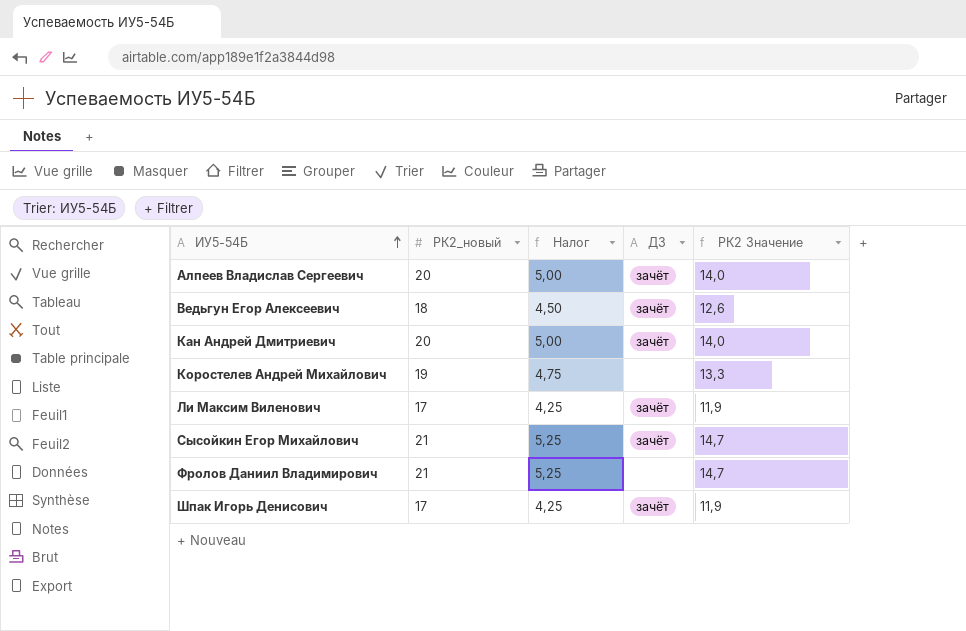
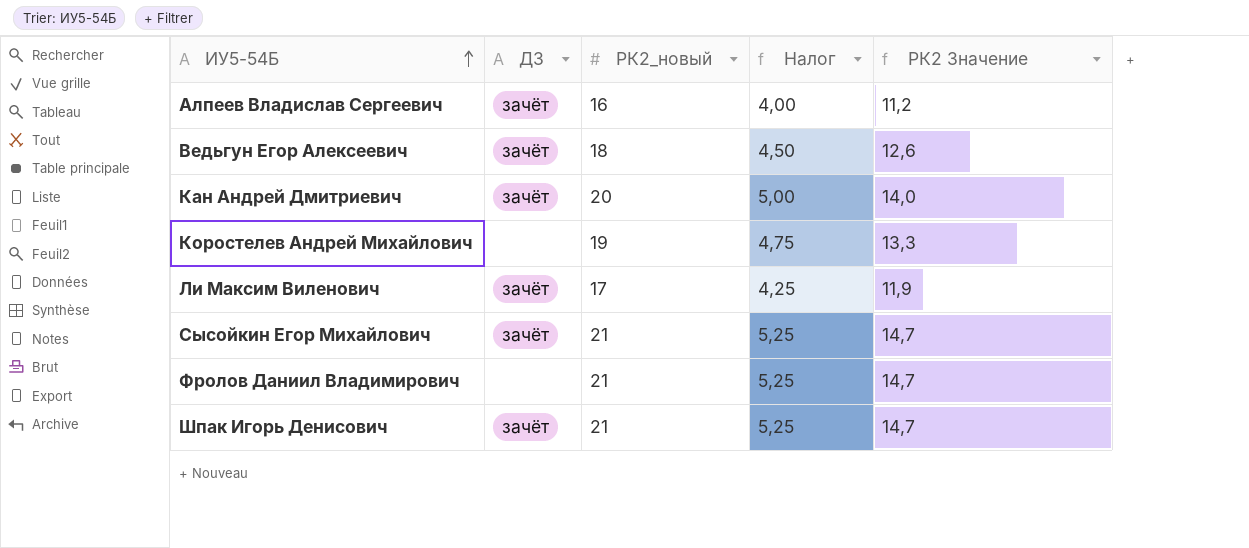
column ДЗ | position: 4 -> 2
Алпеев Владислав Сергеевич | РК2_новый: 20 -> 16
Алпеев Владислав Сергеевич | Налог: 5,00 -> 4,00
Алпеев Владислав Сергеевич | РК2 Значение: 14,0 -> 11,2
Шпак Игорь Денисович | РК2_новый: 17 -> 21
Шпак Игорь Денисович | Налог: 4,25 -> 5,25
Шпак Игорь Денисович | РК2 Значение: 11,9 -> 14,7

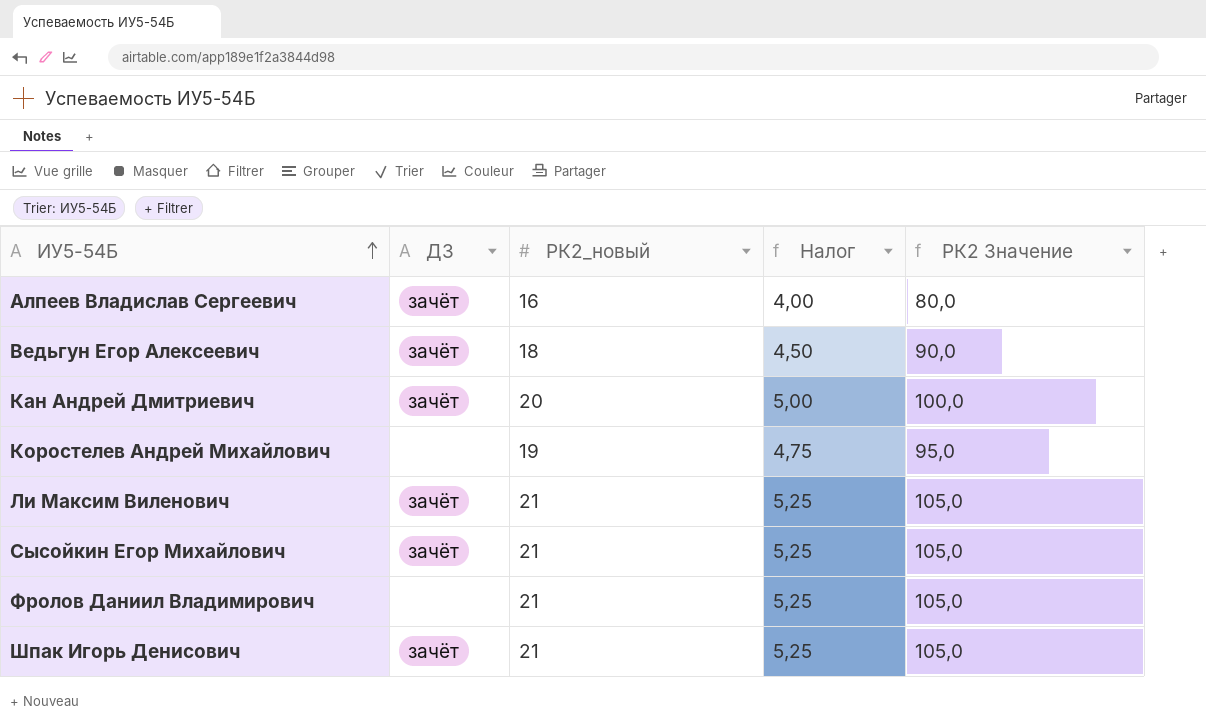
column РК2 Значение | formula: [РК2_новый] * 0,7 -> [РК2_новый] * 5
Ли Максим Виленович | РК2_новый: 17 -> 21
Ли Максим Виленович | Налог: 4,25 -> 5,25

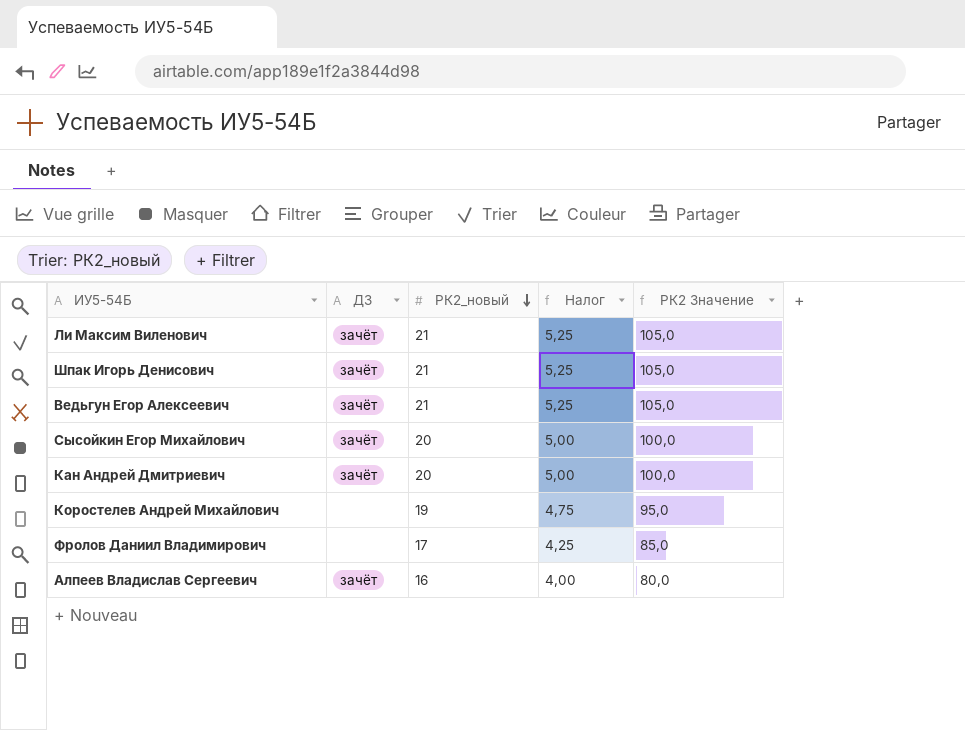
row order: ИУ5-54Б ascending -> РК2_новый descending
Ведьгун Егор Алексеевич | РК2_новый: 18 -> 21
Ведьгун Егор Алексеевич | Налог: 4,50 -> 5,25
Ведьгун Егор Алексеевич | РК2 Значение: 90,0 -> 105,0
Сысойкин Егор Михайлович | РК2_новый: 21 -> 20
Сысойкин Егор Михайлович | Налог: 5,25 -> 5,00
Сысойкин Егор Михайлович | РК2 Значение: 105,0 -> 100,0
Фролов Даниил Владимирович | РК2_новый: 21 -> 17
Фролов Даниил Владимирович | Налог: 5,25 -> 4,25
Фролов Даниил Владимирович | РК2 Значение: 105,0 -> 85,0

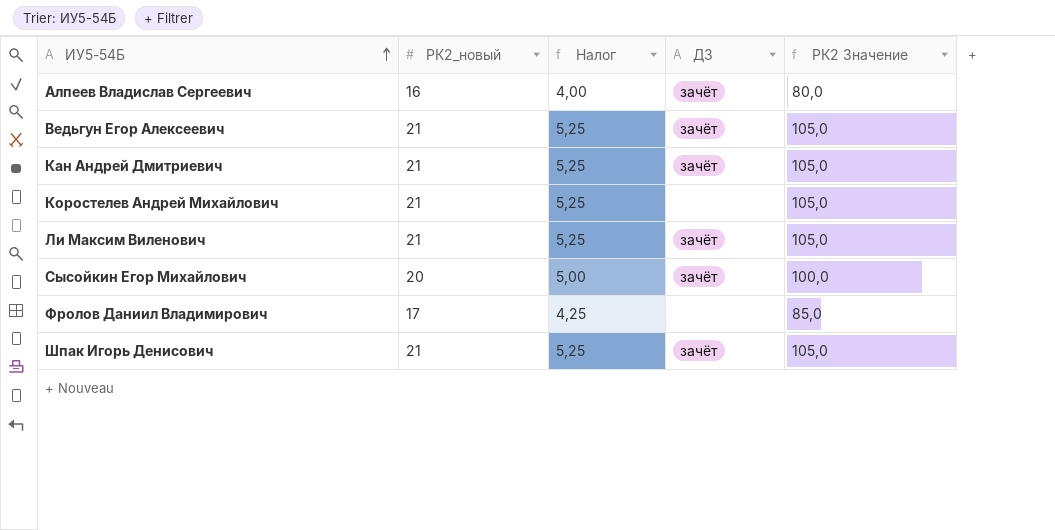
row order: РК2_новый descending -> ИУ5-54Б ascending
column ДЗ | position: 2 -> 4
Кан Андрей Дмитриевич | РК2_новый: 20 -> 21
Кан Андрей Дмитриевич | Налог: 5,00 -> 5,25
Кан Андрей Дмитриевич | РК2 Значение: 100,0 -> 105,0
Коростелев Андрей Михайлович | РК2_новый: 19 -> 21
Коростелев Андрей Михайлович | Налог: 4,75 -> 5,25
Коростелев Андрей Михайлович | РК2 Значение: 95,0 -> 105,0

